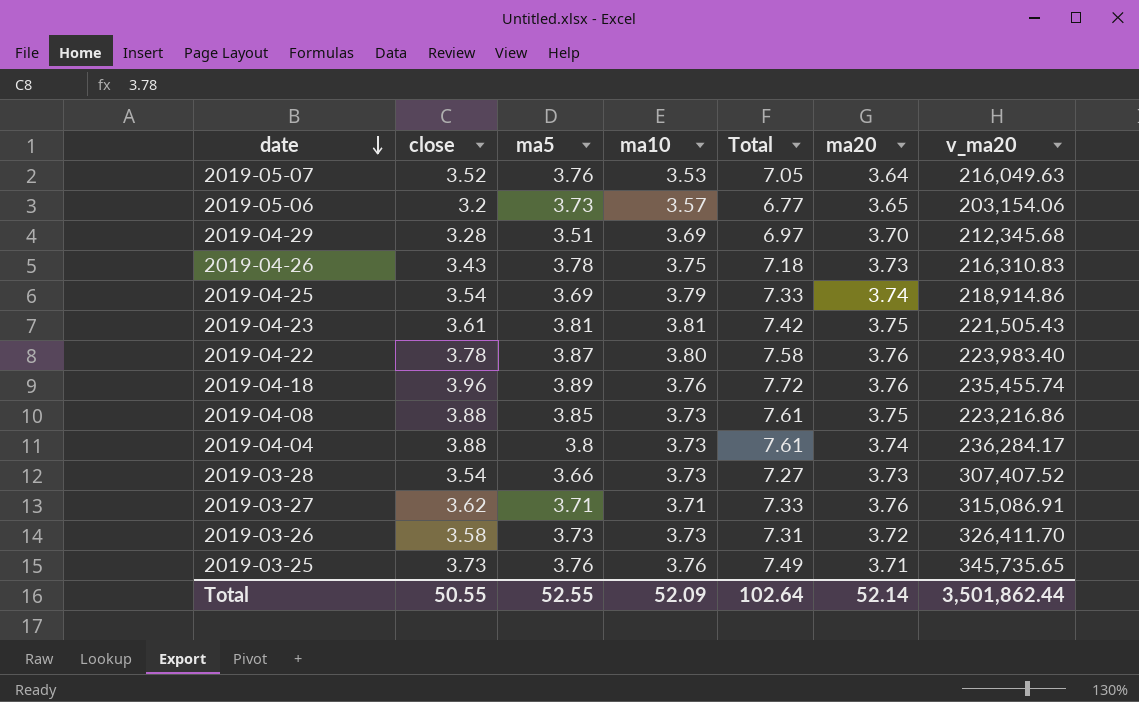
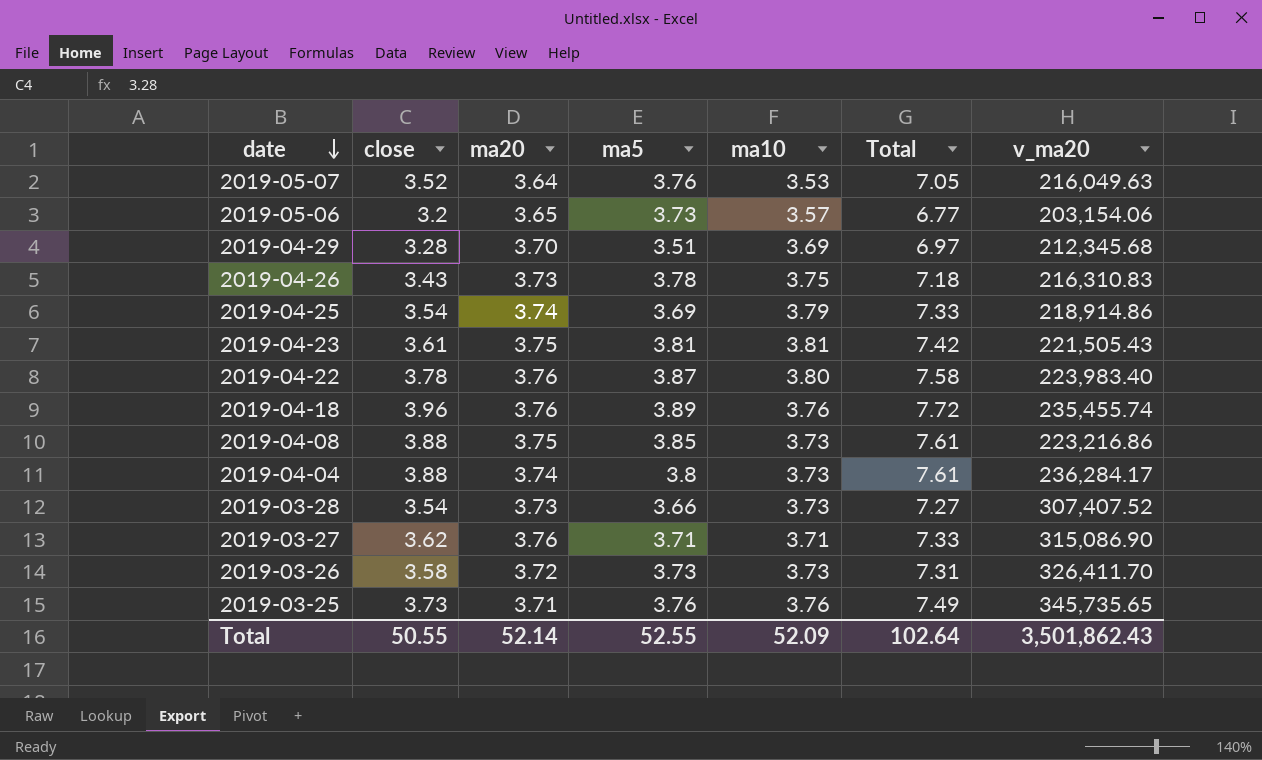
column ma20 | position: 6 -> 3
2019-03-27 | v_ma20: 315,086.91 -> 315,086.90
Total | v_ma20: 3,501,862.44 -> 3,501,862.43

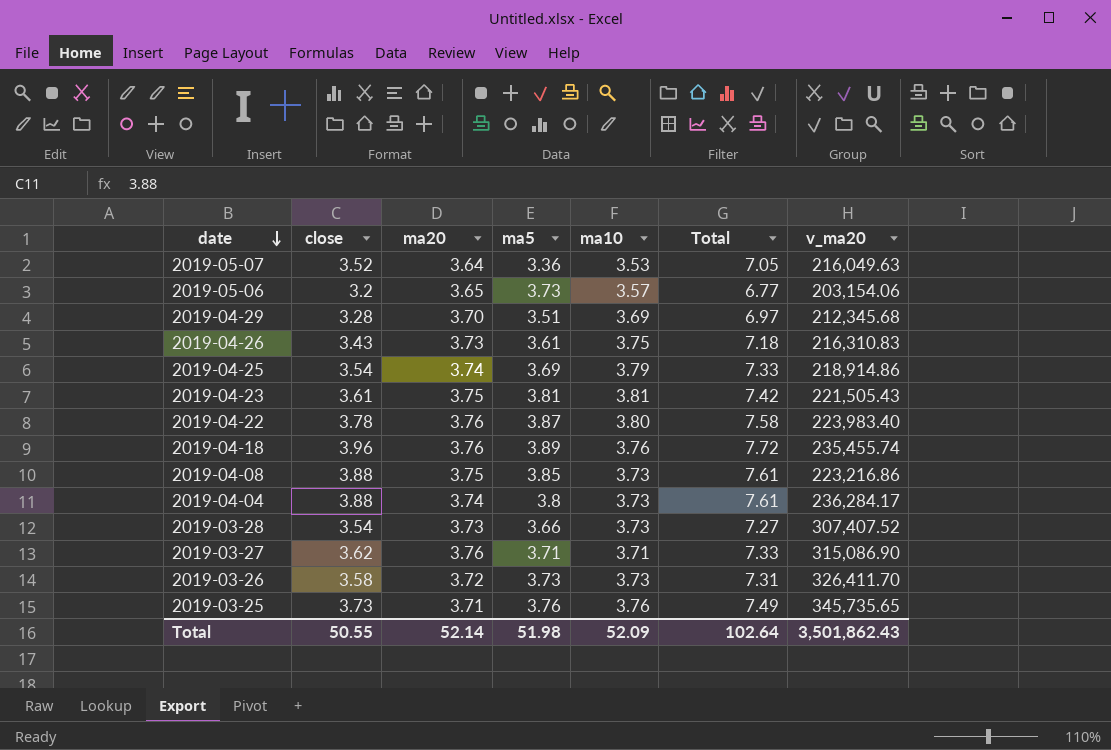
2019-05-07 | ma5: 3.76 -> 3.36
2019-04-26 | ma5: 3.78 -> 3.61
Total | ma5: 52.55 -> 51.98

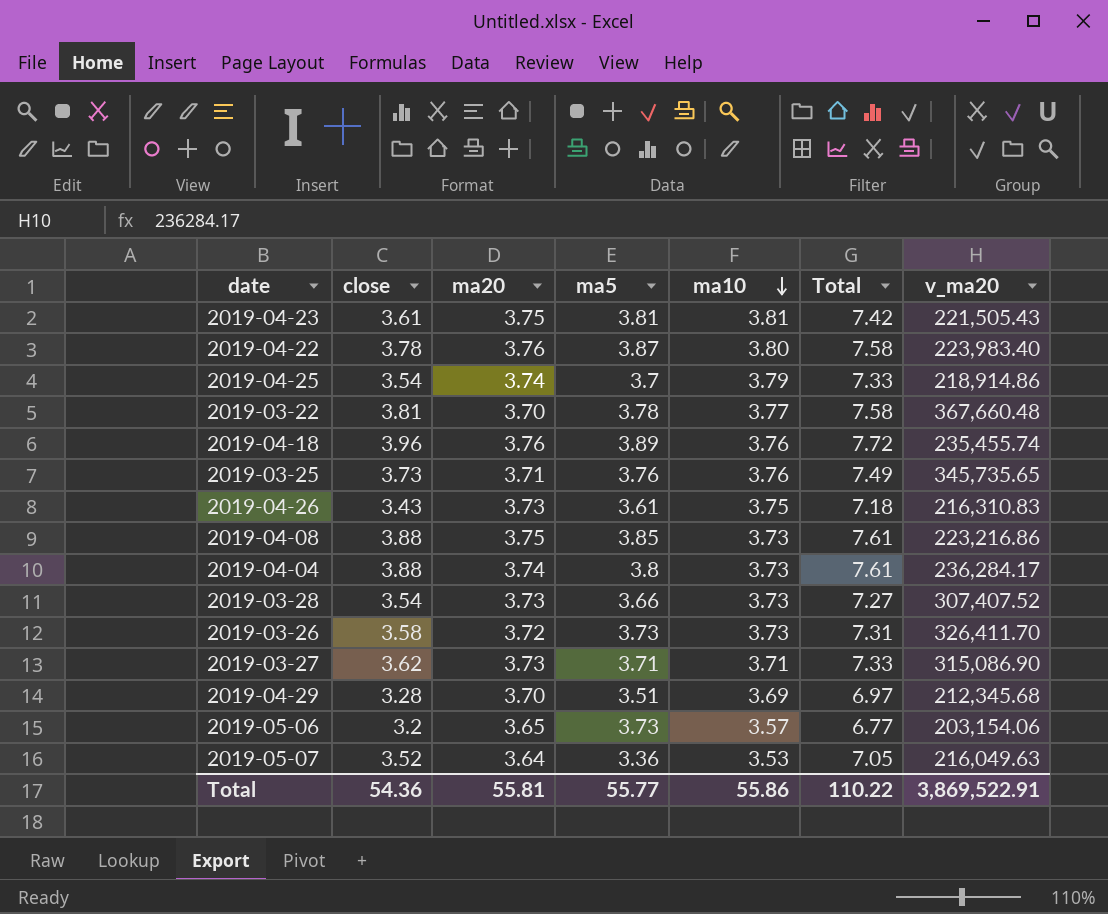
row order: date descending -> ma10 descending
2019-04-25 | ma5: 3.69 -> 3.7
row 2019-03-22: none -> 3.81 | 3.70 | 3.78 | 3.77 | 7.58 | 367,660.48
2019-03-27 | ma20: 3.76 -> 3.73
Total | close: 50.55 -> 54.36
Total | ma20: 52.14 -> 55.81
Total | ma5: 51.98 -> 55.77
Total | ma10: 52.09 -> 55.86
Total | Total: 102.64 -> 110.22
Total | v_ma20: 3,501,862.43 -> 3,869,522.91

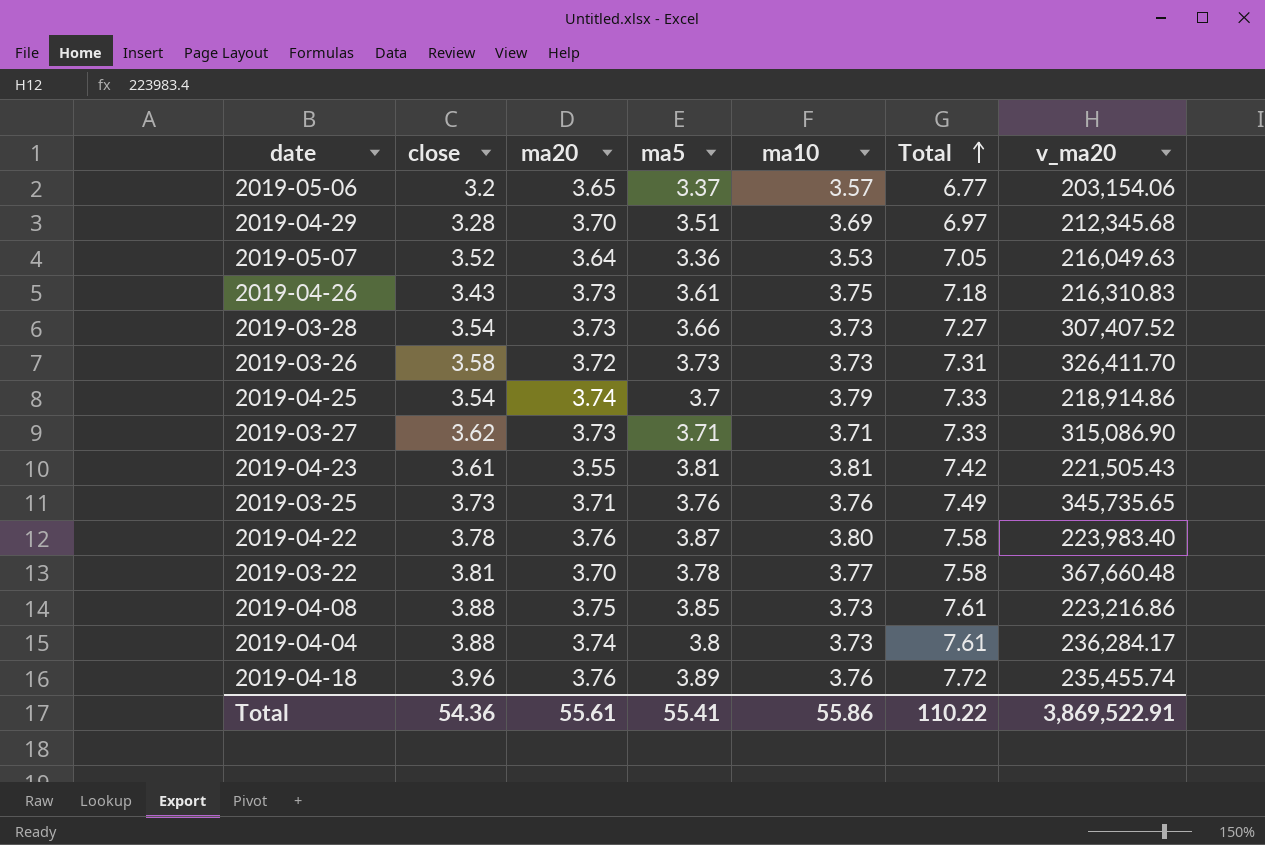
row order: ma10 descending -> Total ascending
2019-05-06 | ma5: 3.73 -> 3.37
2019-04-23 | ma20: 3.75 -> 3.55
Total | ma20: 55.81 -> 55.61
Total | ma5: 55.77 -> 55.41

